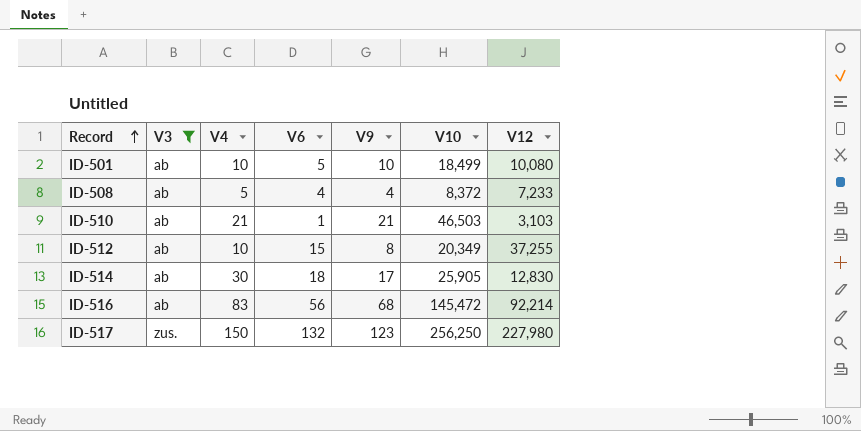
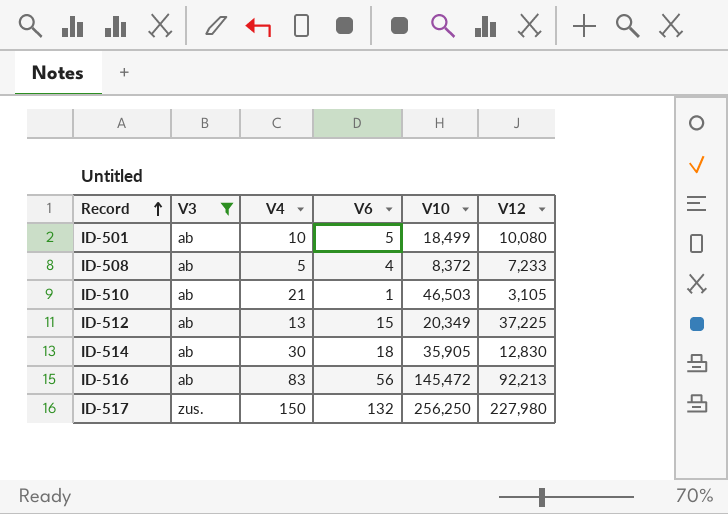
column V9 | position: 5 -> none
ID-510 | V12: 3,103 -> 3,105
ID-512 | V4: 10 -> 13
ID-512 | V12: 37,255 -> 37,225
ID-514 | V10: 25,905 -> 35,905
ID-516 | V12: 92,214 -> 92,213

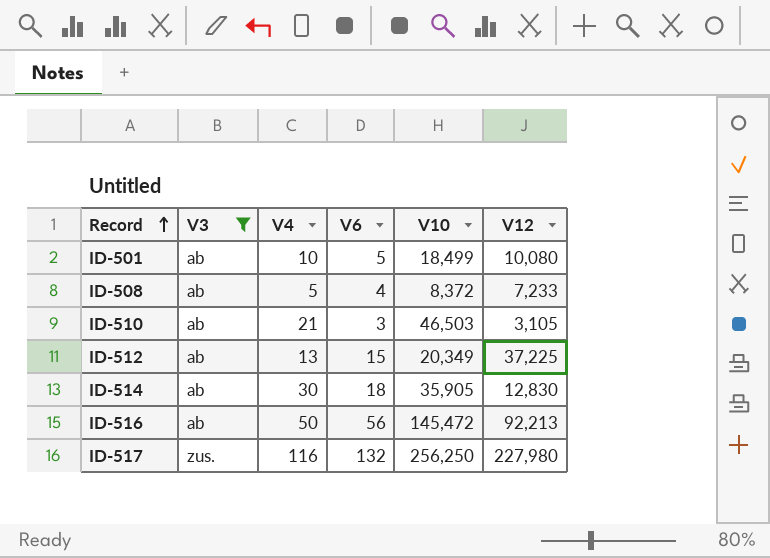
ID-510 | V6: 1 -> 3
ID-516 | V4: 83 -> 50
ID-517 | V4: 150 -> 116

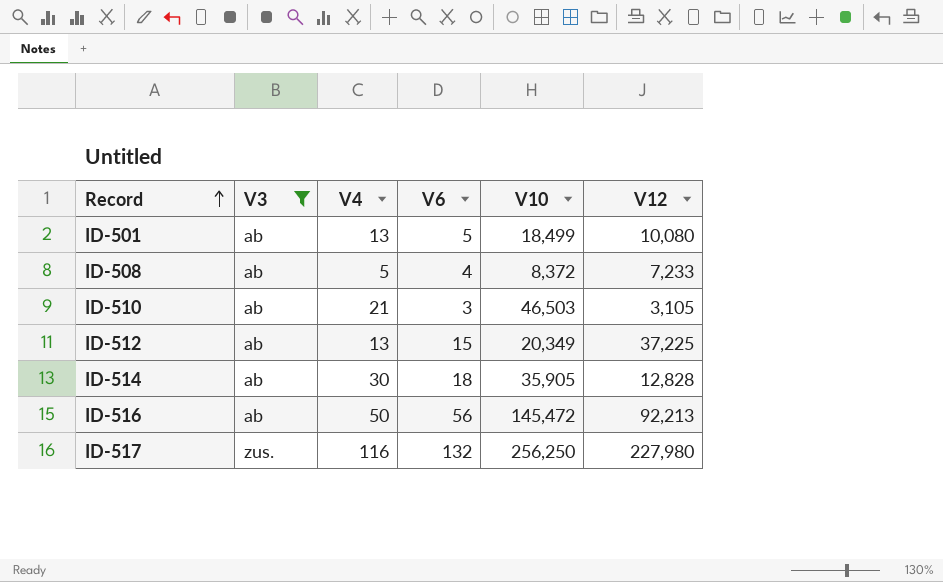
ID-501 | V4: 10 -> 13
ID-514 | V12: 12,830 -> 12,828

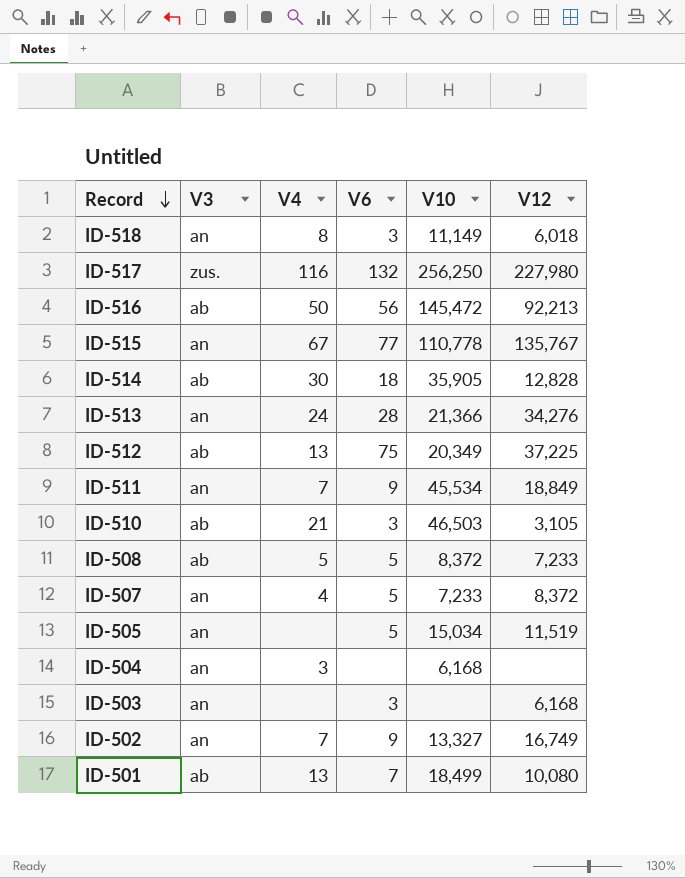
filter: V3 != an -> none
row order: Record ascending -> Record descending
ID-512 | V6: 15 -> 75
ID-508 | V6: 4 -> 5
ID-501 | V6: 5 -> 7

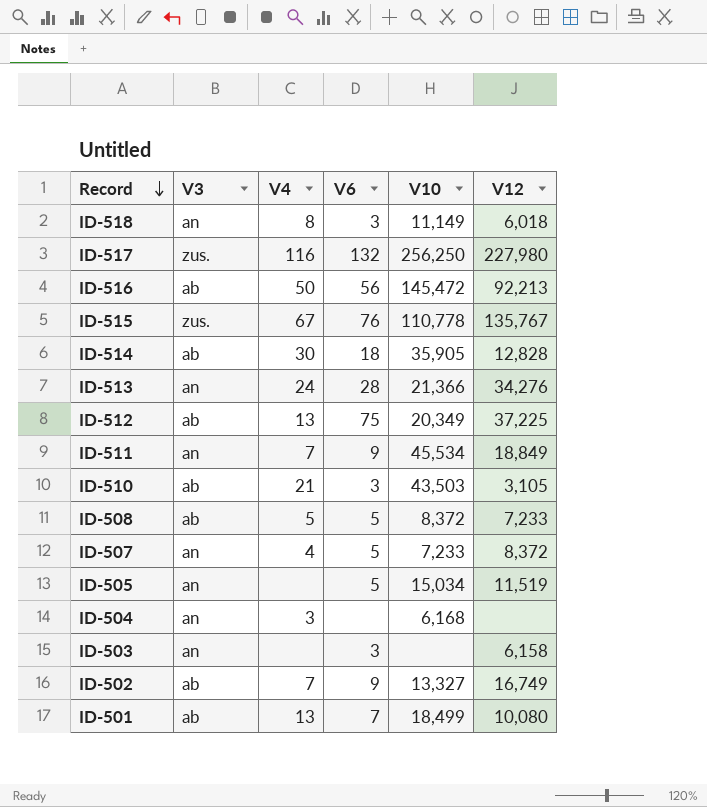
ID-515 | V3: an -> zus.
ID-515 | V6: 77 -> 76
ID-510 | V10: 46,503 -> 43,503
ID-503 | V12: 6,168 -> 6,158
ID-502 | V3: an -> ab

